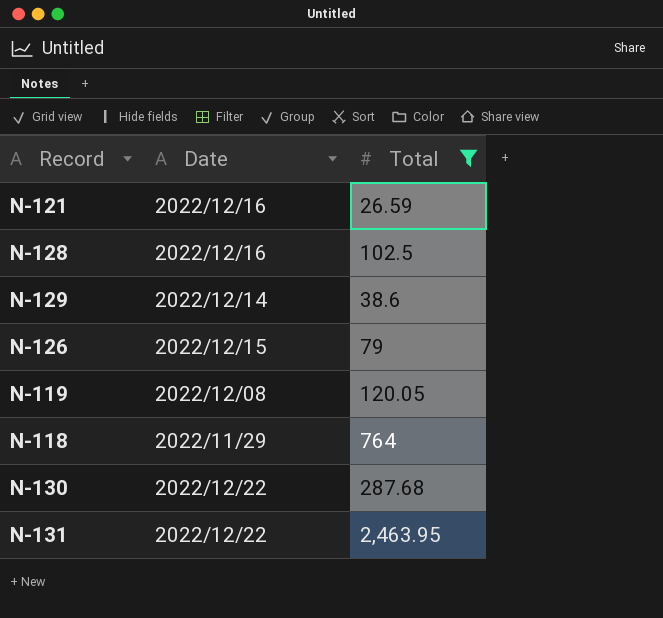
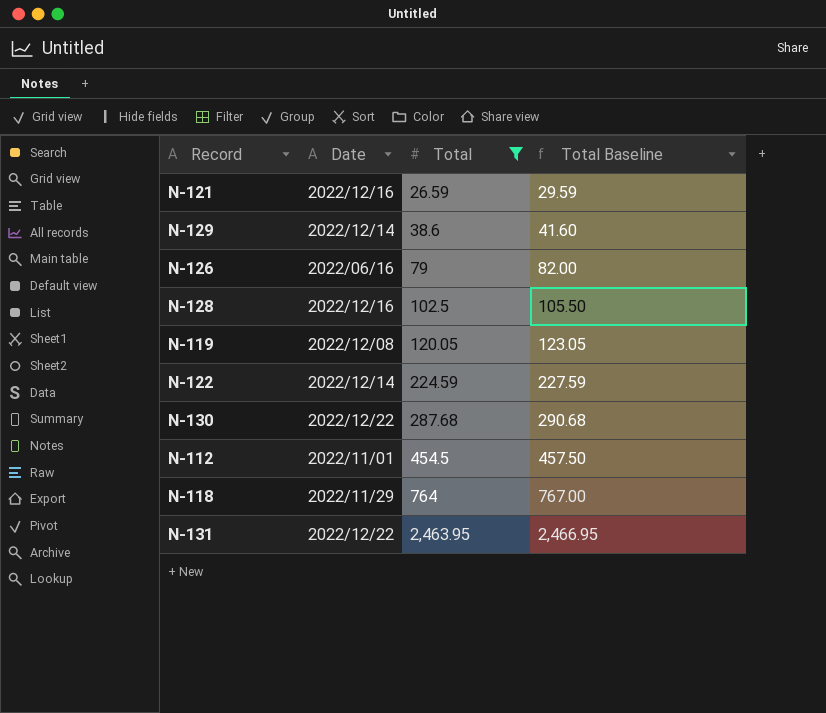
row order: none -> Total ascending
column Total Baseline | formula: none -> [Total] + 3
N-126 | Date: 2022/12/15 -> 2022/06/16
row N-122: none -> 2022/12/14 | 224.59 | 227.59
row N-112: none -> 2022/11/01 | 454.5 | 457.50

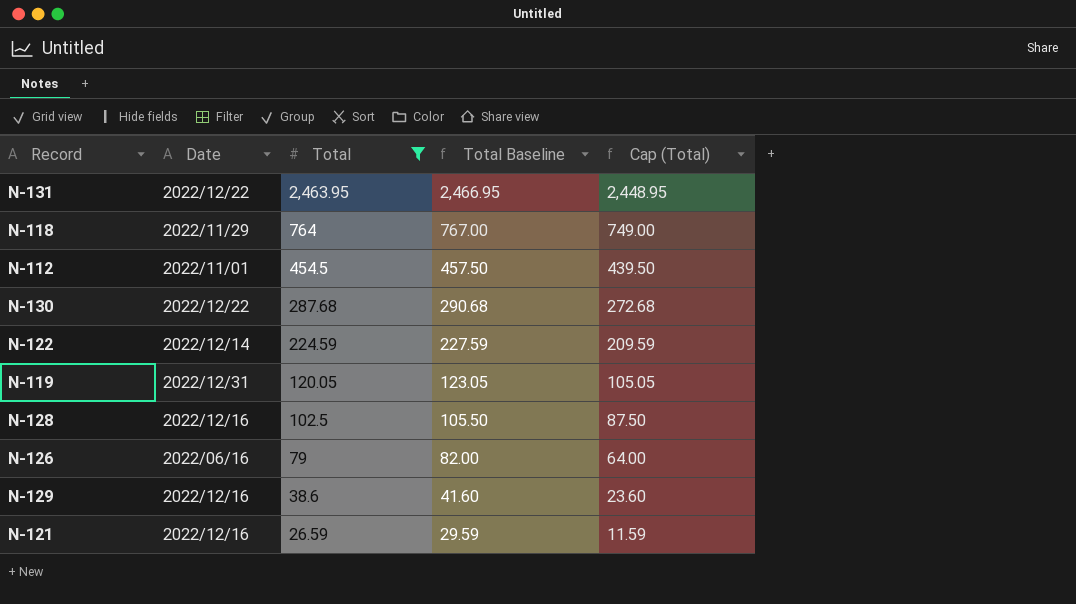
row order: Total ascending -> Total descending
column Cap (Total) | formula: none -> [Total] - 15
N-119 | Date: 2022/12/08 -> 2022/12/31
N-129 | Date: 2022/12/14 -> 2022/12/16

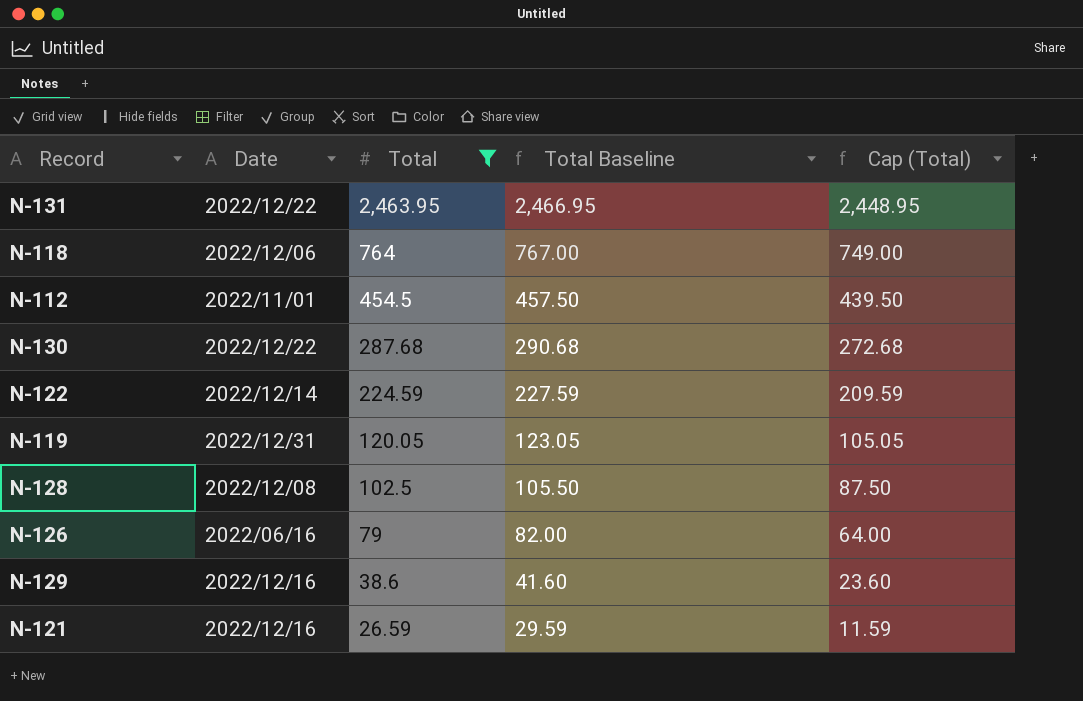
N-118 | Date: 2022/11/29 -> 2022/12/06
N-128 | Date: 2022/12/16 -> 2022/12/08

